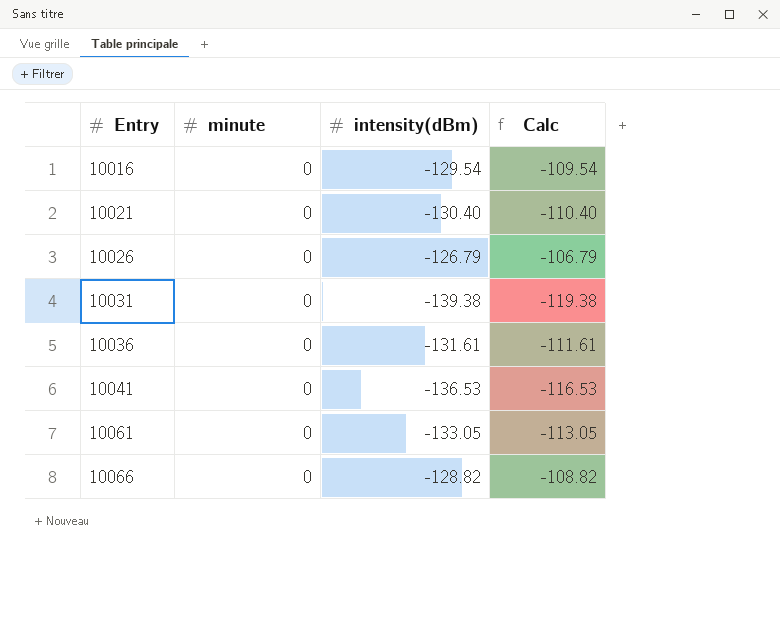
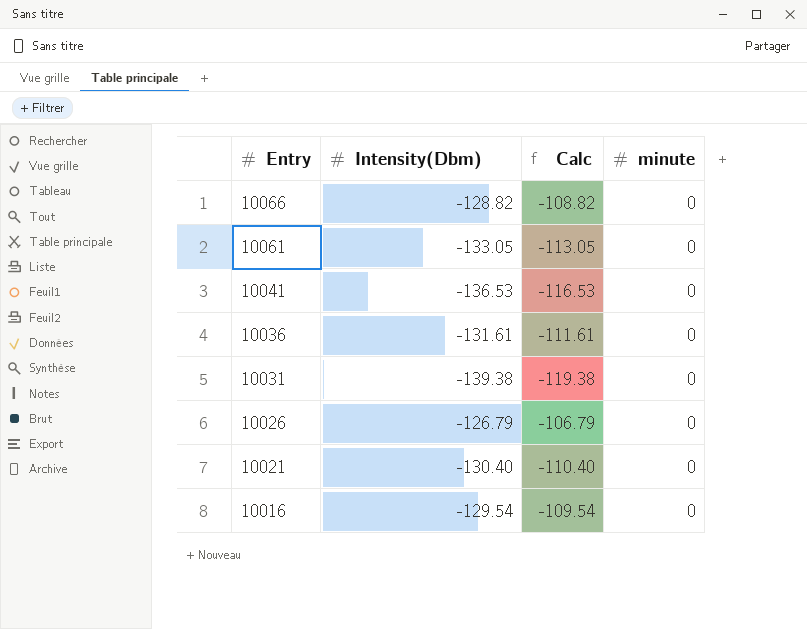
row order: Entry ascending -> Entry descending
column name: intensity(dBm) -> Intensity(Dbm)
column minute | position: 2 -> 4

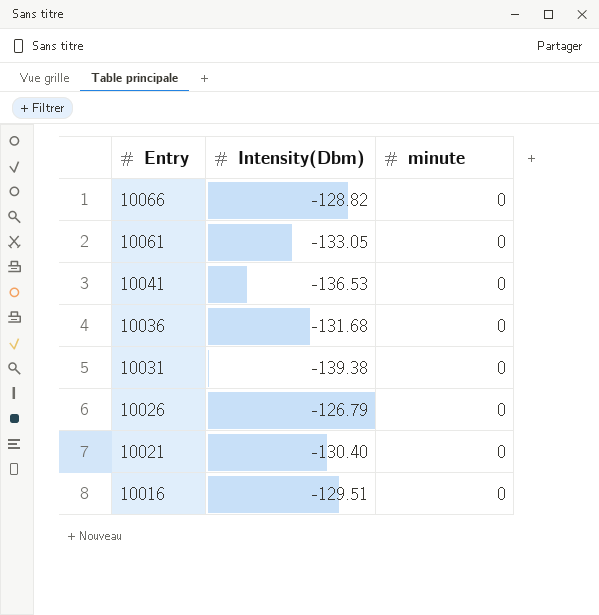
column Calc | formula: [Intensity(Dbm)] + 20 -> none
10036 | Intensity(Dbm): -131.61 -> -131.68
10016 | Intensity(Dbm): -129.54 -> -129.51

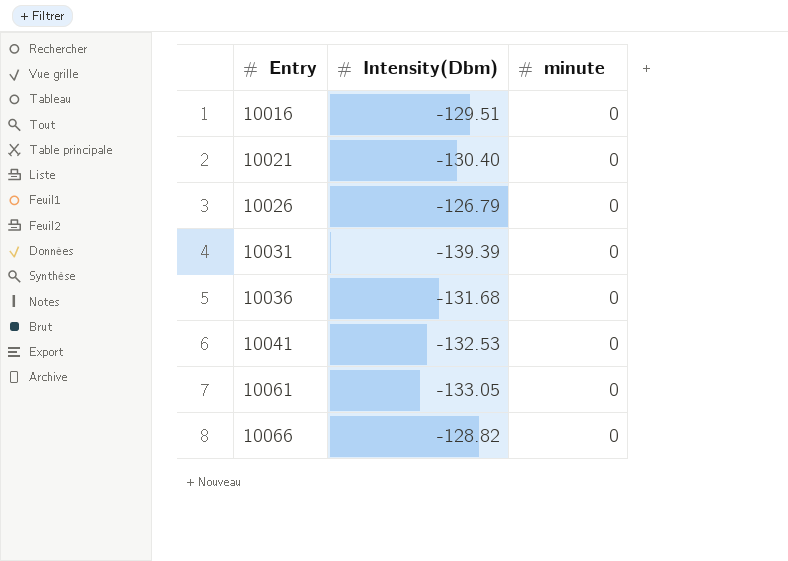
row order: Entry descending -> Entry ascending
10031 | Intensity(Dbm): -139.38 -> -139.39
10041 | Intensity(Dbm): -136.53 -> -132.53

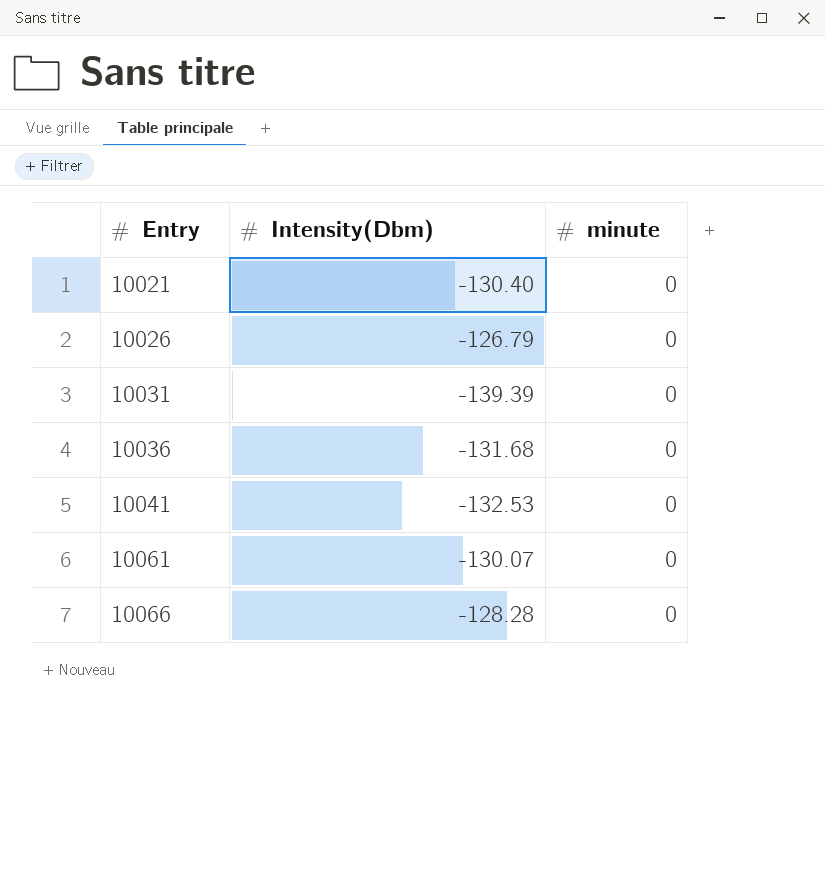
row 10016: -129.51 | 0 -> none
10061 | Intensity(Dbm): -133.05 -> -130.07
10066 | Intensity(Dbm): -128.82 -> -128.28

